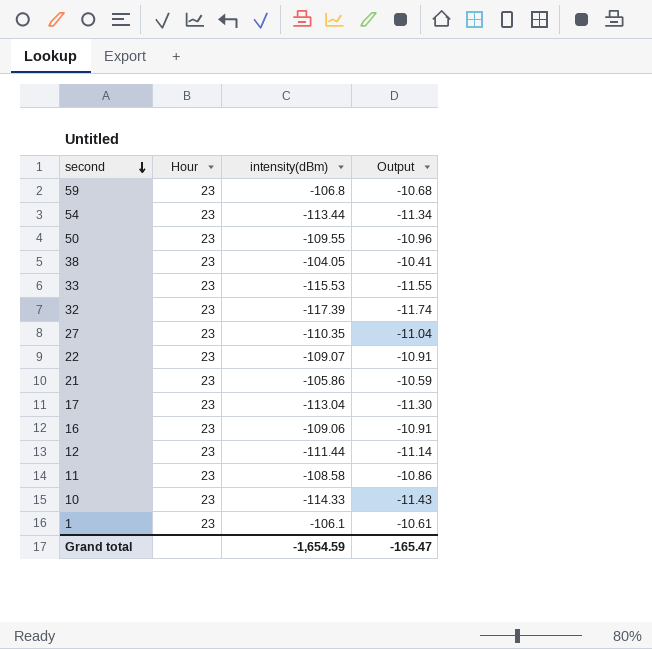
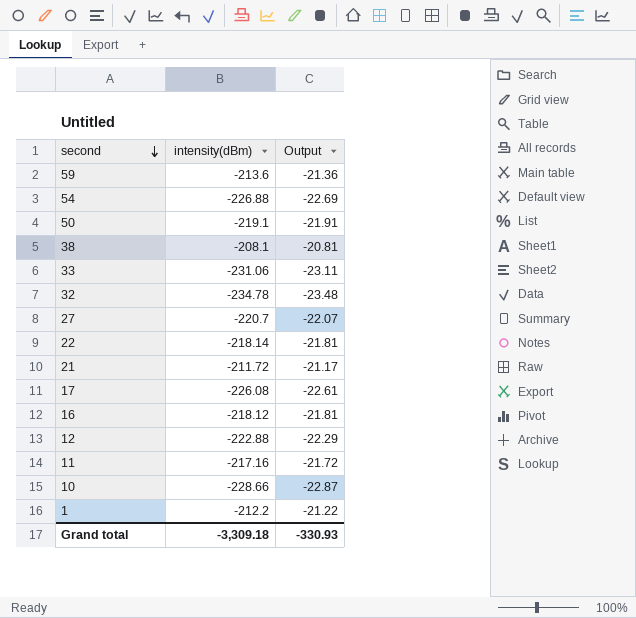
column Hour | position: 2 -> none
59 | intensity(dBm): -106.8 -> -213.6
59 | Output: -10.68 -> -21.36
54 | intensity(dBm): -113.44 -> -226.88
54 | Output: -11.34 -> -22.69
50 | intensity(dBm): -109.55 -> -219.1
50 | Output: -10.96 -> -21.91
38 | intensity(dBm): -104.05 -> -208.1
38 | Output: -10.41 -> -20.81
33 | intensity(dBm): -115.53 -> -231.06
33 | Output: -11.55 -> -23.11
32 | intensity(dBm): -117.39 -> -234.78
32 | Output: -11.74 -> -23.48
27 | intensity(dBm): -110.35 -> -220.7
27 | Output: -11.04 -> -22.07
22 | intensity(dBm): -109.07 -> -218.14
22 | Output: -10.91 -> -21.81
21 | intensity(dBm): -105.86 -> -211.72
21 | Output: -10.59 -> -21.17
17 | intensity(dBm): -113.04 -> -226.08
17 | Output: -11.30 -> -22.61
16 | intensity(dBm): -109.06 -> -218.12
16 | Output: -10.91 -> -21.81
12 | intensity(dBm): -111.44 -> -222.88
12 | Output: -11.14 -> -22.29
11 | intensity(dBm): -108.58 -> -217.16
11 | Output: -10.86 -> -21.72
10 | intensity(dBm): -114.33 -> -228.66
10 | Output: -11.43 -> -22.87
1 | intensity(dBm): -106.1 -> -212.2
1 | Output: -10.61 -> -21.22
Grand total | intensity(dBm): -1,654.59 -> -3,309.18
Grand total | Output: -165.47 -> -330.93

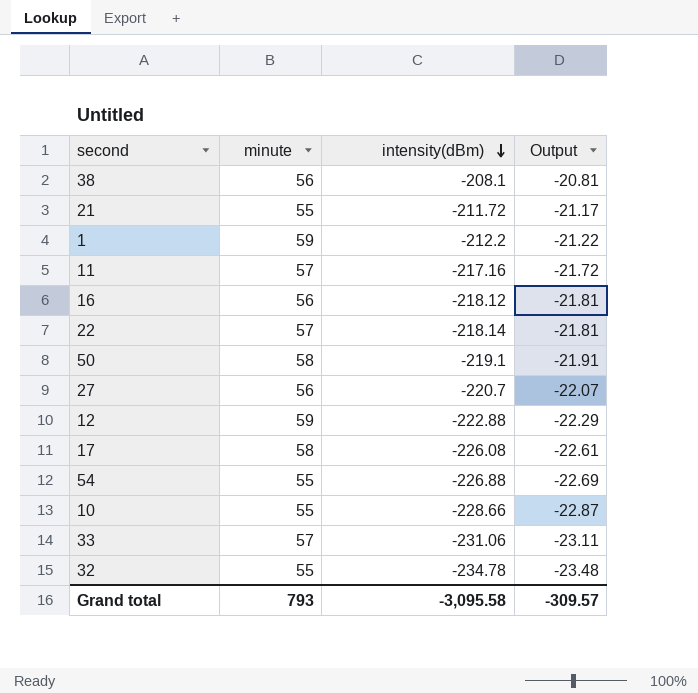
row order: second descending -> intensity(dBm) descending
column minute | position: none -> 2
row 59: -213.6 | -21.36 -> none
Grand total | intensity(dBm): -3,309.18 -> -3,095.58
Grand total | Output: -330.93 -> -309.57

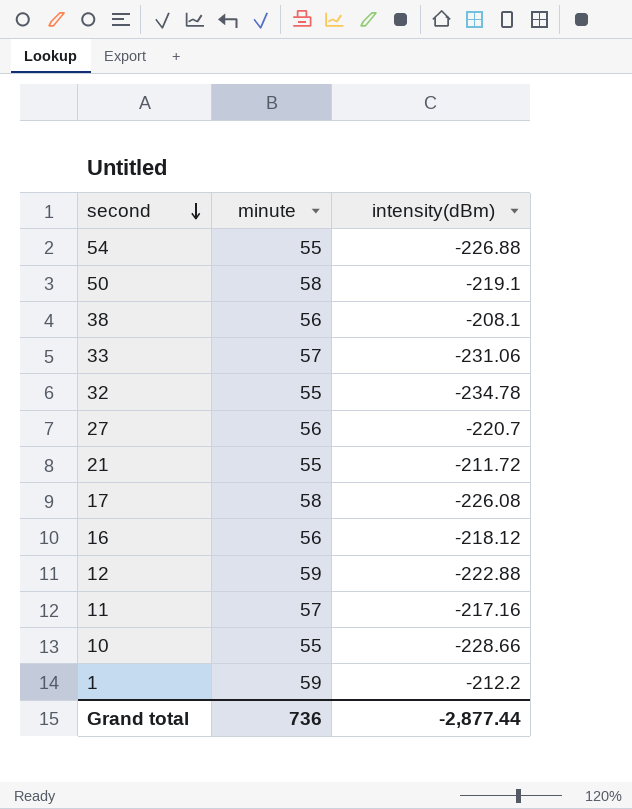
row order: intensity(dBm) descending -> second descending
column Output | formula: [intensity(dBm)] * 0.1 -> none
row 22: 57 | -218.14 | -21.81 -> none
Grand total | minute: 793 -> 736
Grand total | intensity(dBm): -3,095.58 -> -2,877.44

